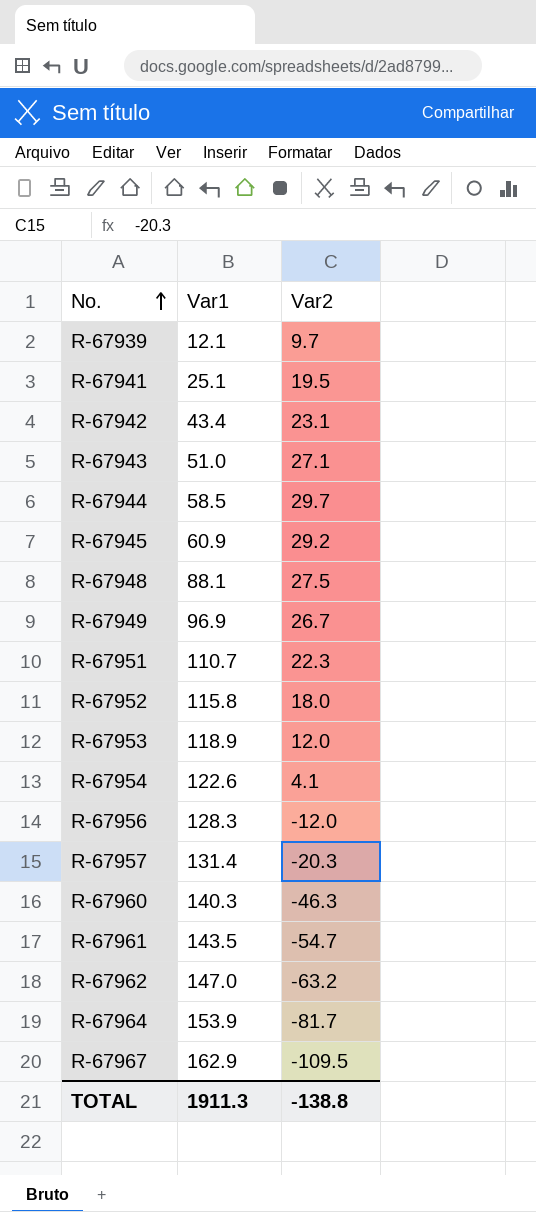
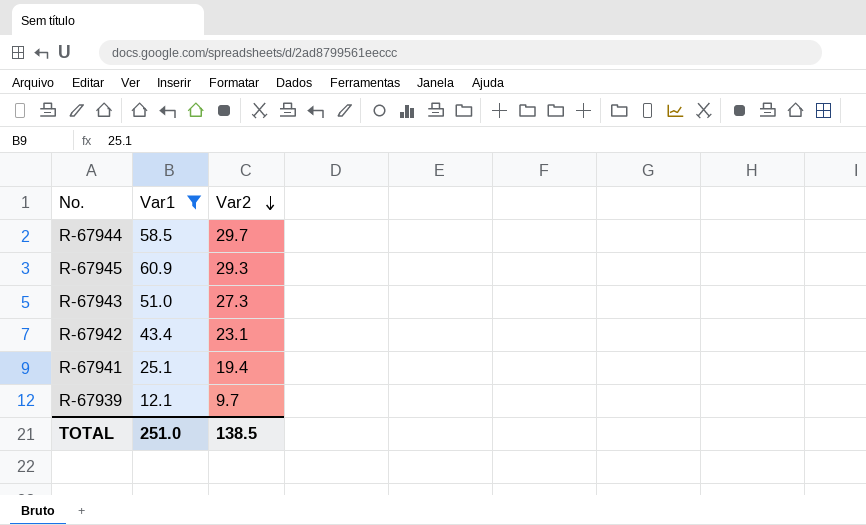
filter: none -> Var1 <= 60.9
row order: No. ascending -> Var2 descending
R-67945 | Var2: 29.2 -> 29.3
R-67943 | Var2: 27.1 -> 27.3
R-67941 | Var2: 19.5 -> 19.4
TOTAL | Var1: 1911.3 -> 251.0
TOTAL | Var2: -138.8 -> 138.5

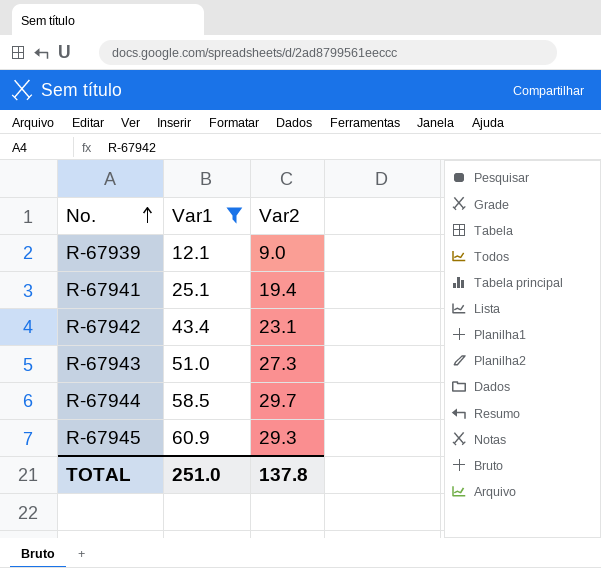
row order: Var2 descending -> No. ascending
R-67939 | Var2: 9.7 -> 9.0
TOTAL | Var2: 138.5 -> 137.8

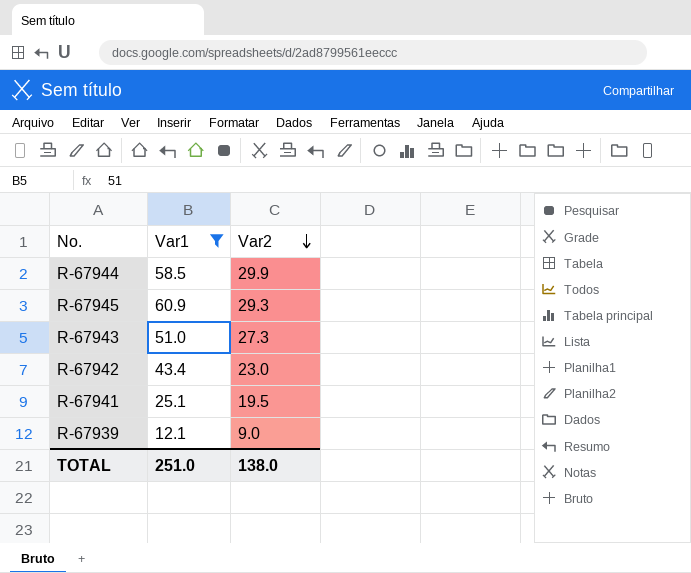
row order: No. ascending -> Var2 descending
R-67944 | Var2: 29.7 -> 29.9
R-67942 | Var2: 23.1 -> 23.0
R-67941 | Var2: 19.4 -> 19.5
TOTAL | Var2: 137.8 -> 138.0

